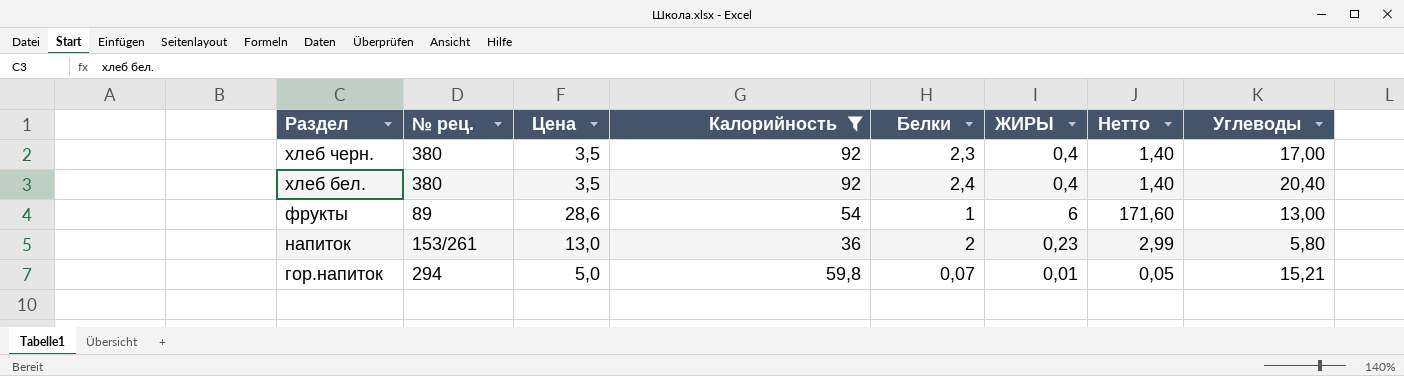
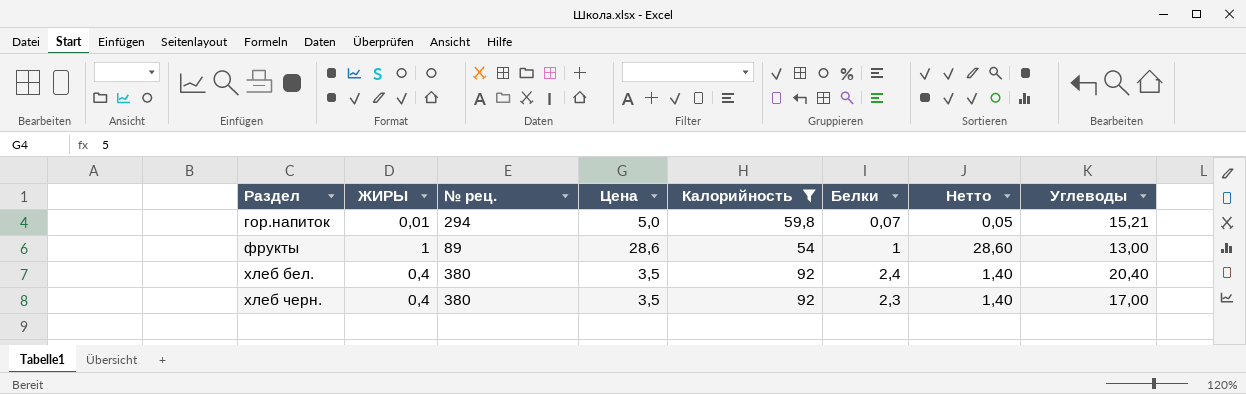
row order: Раздел descending -> Раздел ascending
column ЖИРЫ | position: 6 -> 2
row напиток: 153/261 | 13,0 | 36 | 2 | 0,23 | 2,99 | 5,80 -> none
фрукты | ЖИРЫ: 6 -> 1
фрукты | Нетто: 171,60 -> 28,60

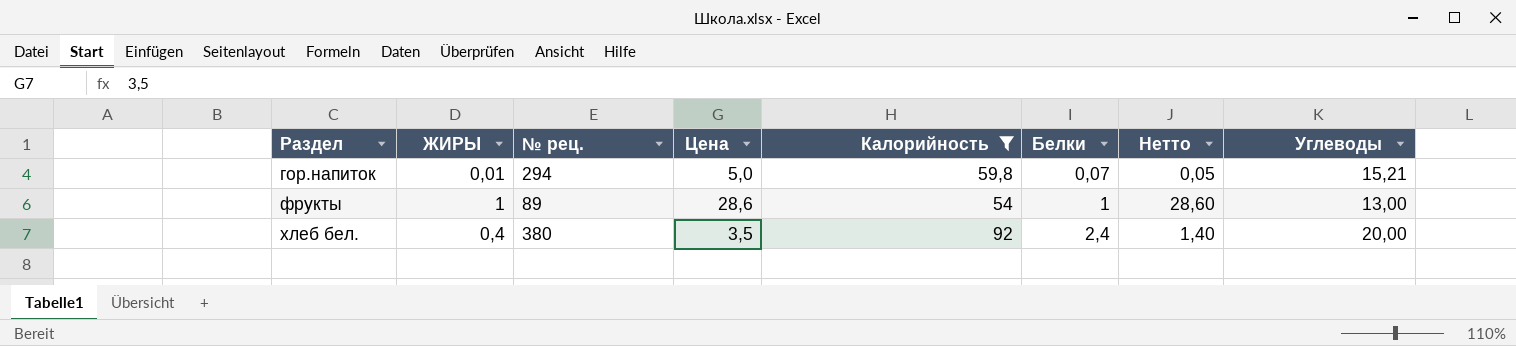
row хлеб черн.: 0,4 | 380 | 3,5 | 92 | 2,3 | 1,40 | 17,00 -> none
хлеб бел. | Углеводы: 20,40 -> 20,00

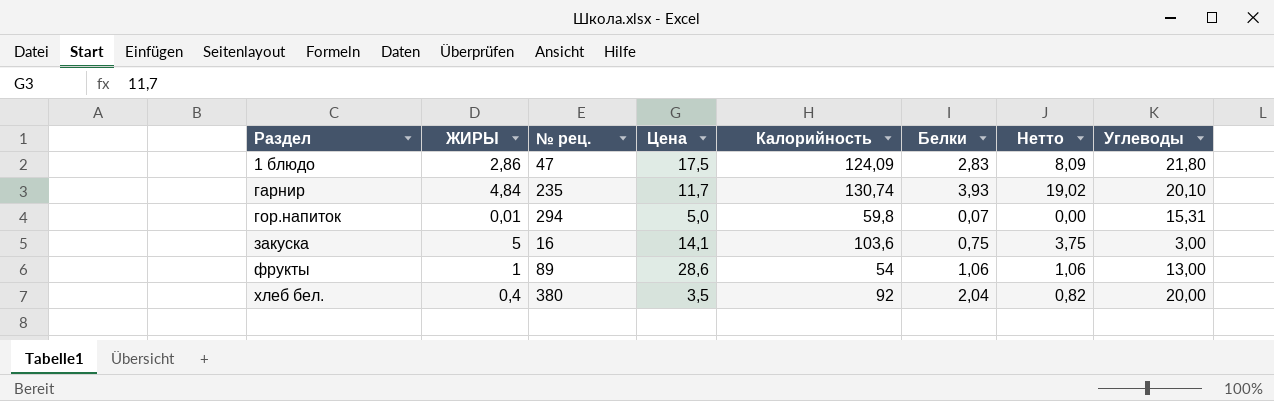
filter: Калорийность <= 92 -> none
column Нетто | formula: [ЖИРЫ] * [Цена] -> [ЖИРЫ] * [Белки]
гор.напиток | Углеводы: 15,21 -> 15,31
фрукты | Белки: 1 -> 1,06
хлеб бел. | Белки: 2,4 -> 2,04

